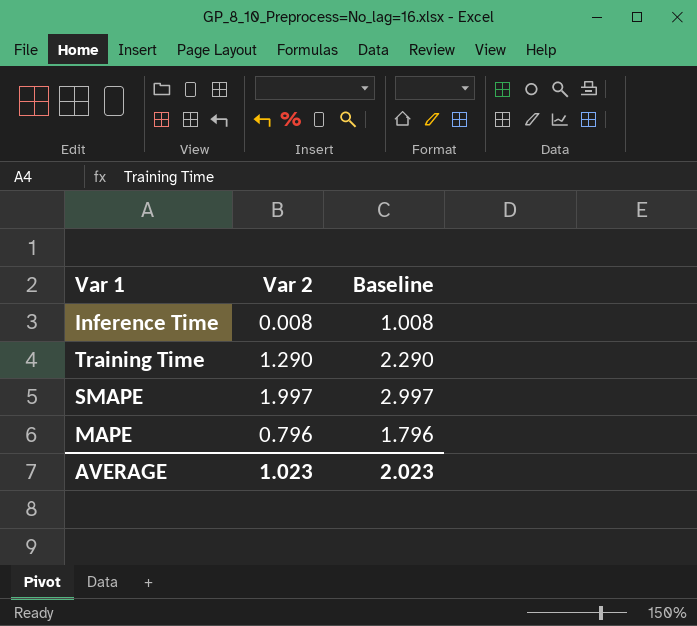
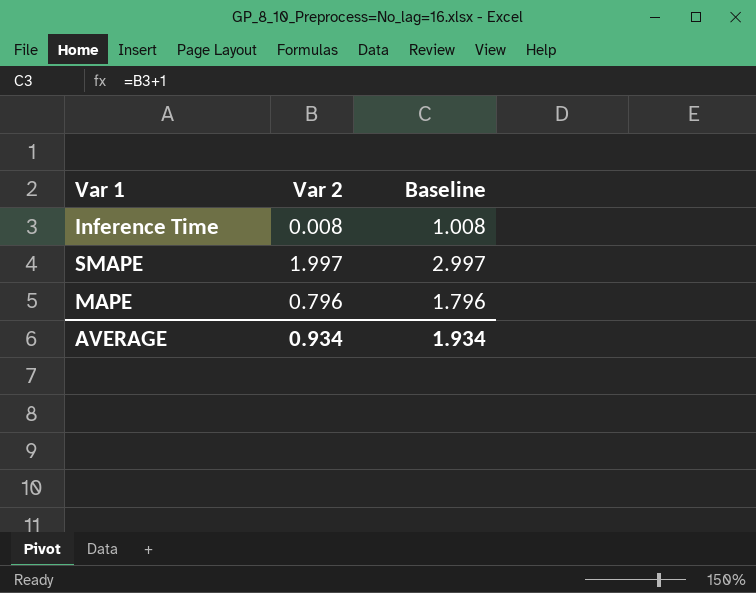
row Training Time: 1.290 | 2.290 -> none
AVERAGE | Var 2: 1.023 -> 0.934
AVERAGE | Baseline: 2.023 -> 1.934

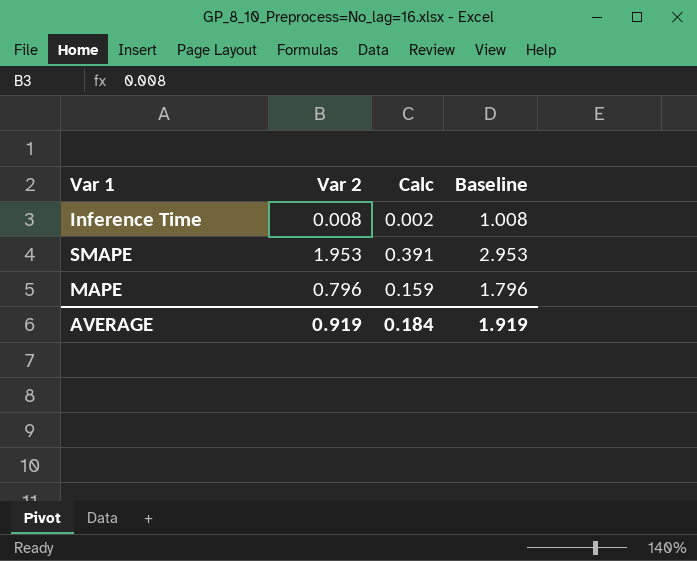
column Calc | formula: none -> [Var 2] * 0.2
SMAPE | Var 2: 1.997 -> 1.953
SMAPE | Baseline: 2.997 -> 2.953
AVERAGE | Var 2: 0.934 -> 0.919
AVERAGE | Baseline: 1.934 -> 1.919

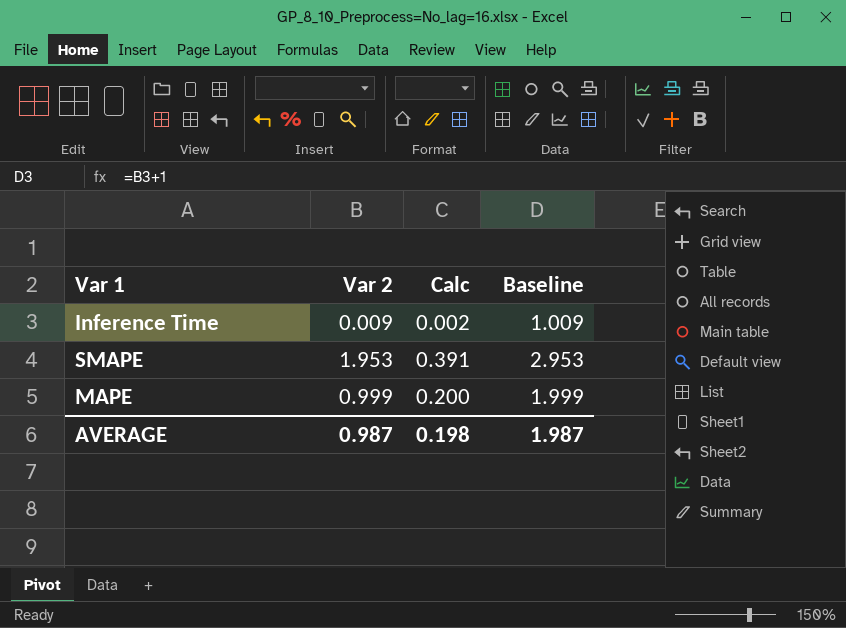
Inference Time | Var 2: 0.008 -> 0.009
Inference Time | Baseline: 1.008 -> 1.009
MAPE | Var 2: 0.796 -> 0.999
MAPE | Calc: 0.159 -> 0.200
MAPE | Baseline: 1.796 -> 1.999
AVERAGE | Var 2: 0.919 -> 0.987
AVERAGE | Calc: 0.184 -> 0.198
AVERAGE | Baseline: 1.919 -> 1.987

